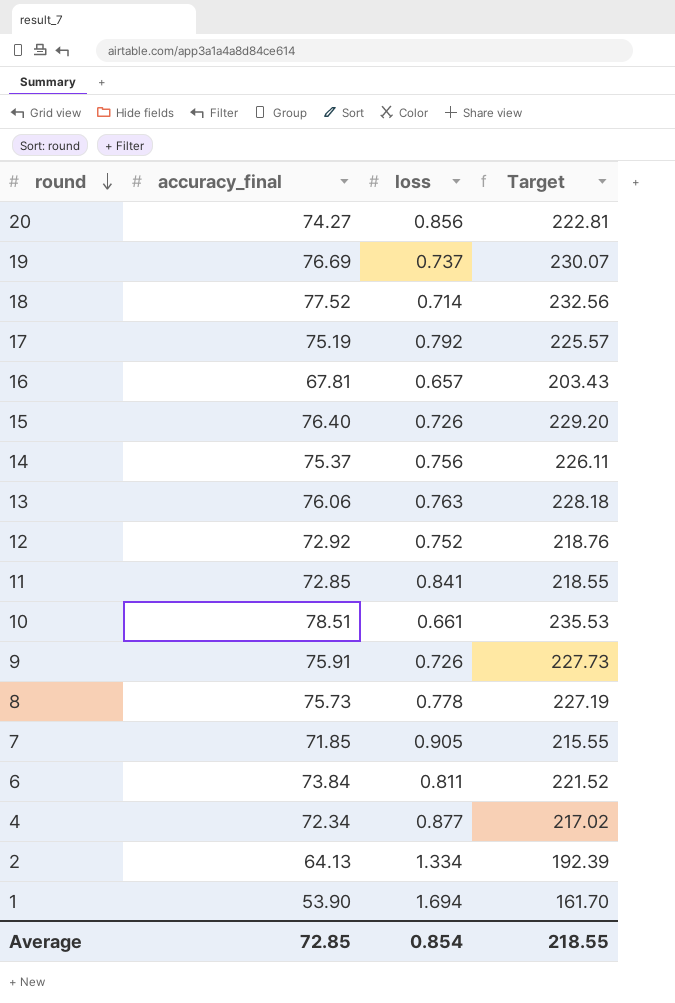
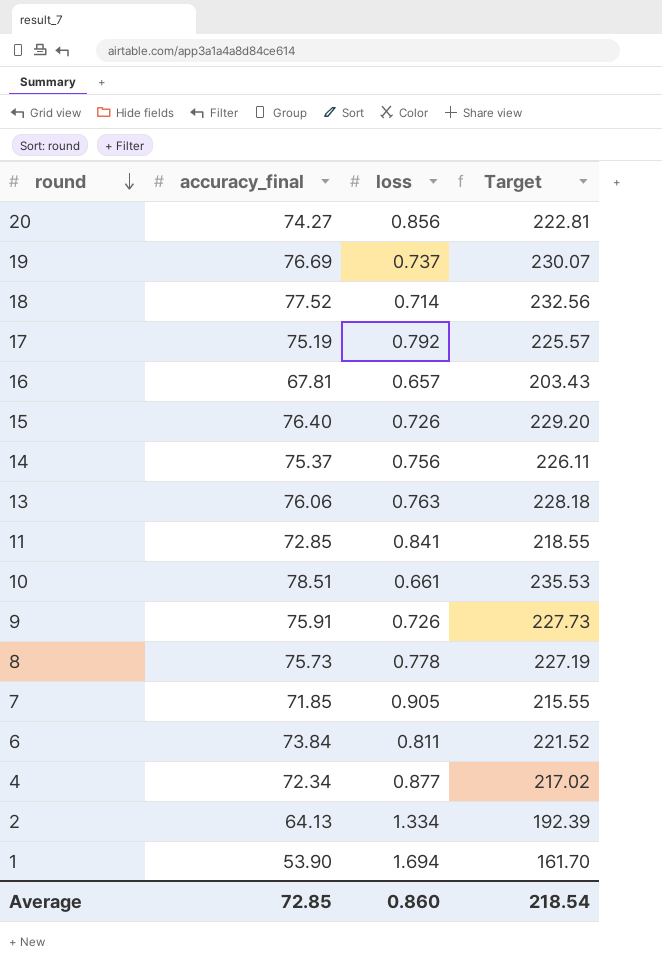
row 12: 72.92 | 0.752 | 218.76 -> none
Average | loss: 0.854 -> 0.860
Average | Target: 218.55 -> 218.54

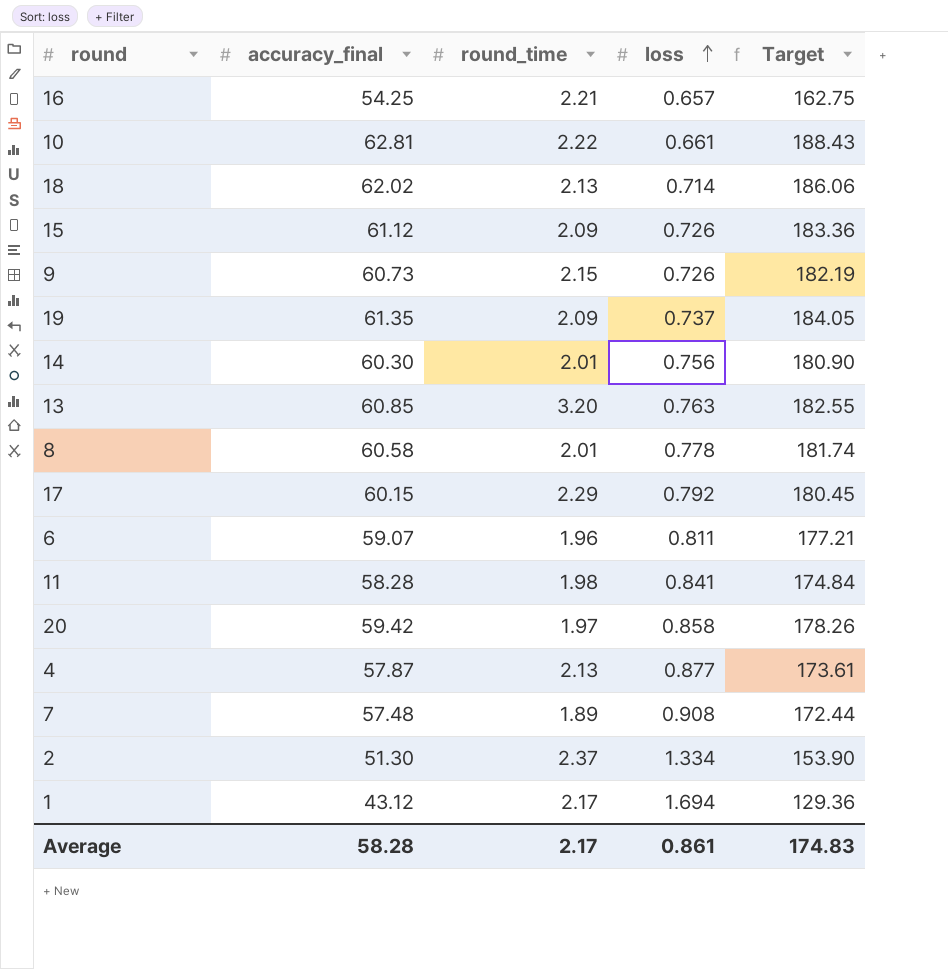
row order: round descending -> loss ascending
column round_time | position: none -> 3
16 | accuracy_final: 67.81 -> 54.25
16 | Target: 203.43 -> 162.75
10 | accuracy_final: 78.51 -> 62.81
10 | Target: 235.53 -> 188.43
18 | accuracy_final: 77.52 -> 62.02
18 | Target: 232.56 -> 186.06
15 | accuracy_final: 76.40 -> 61.12
15 | Target: 229.20 -> 183.36
9 | accuracy_final: 75.91 -> 60.73
9 | Target: 227.73 -> 182.19
19 | accuracy_final: 76.69 -> 61.35
19 | Target: 230.07 -> 184.05
14 | accuracy_final: 75.37 -> 60.30
14 | Target: 226.11 -> 180.90
13 | accuracy_final: 76.06 -> 60.85
13 | Target: 228.18 -> 182.55
8 | accuracy_final: 75.73 -> 60.58
8 | Target: 227.19 -> 181.74
17 | accuracy_final: 75.19 -> 60.15
17 | Target: 225.57 -> 180.45
6 | accuracy_final: 73.84 -> 59.07
6 | Target: 221.52 -> 177.21
11 | accuracy_final: 72.85 -> 58.28
11 | Target: 218.55 -> 174.84
20 | accuracy_final: 74.27 -> 59.42
20 | loss: 0.856 -> 0.858
20 | Target: 222.81 -> 178.26
4 | accuracy_final: 72.34 -> 57.87
4 | Target: 217.02 -> 173.61
7 | accuracy_final: 71.85 -> 57.48
7 | loss: 0.905 -> 0.908
7 | Target: 215.55 -> 172.44
2 | accuracy_final: 64.13 -> 51.30
2 | Target: 192.39 -> 153.90
1 | accuracy_final: 53.90 -> 43.12
1 | Target: 161.70 -> 129.36
Average | accuracy_final: 72.85 -> 58.28
Average | loss: 0.860 -> 0.861
Average | Target: 218.54 -> 174.83

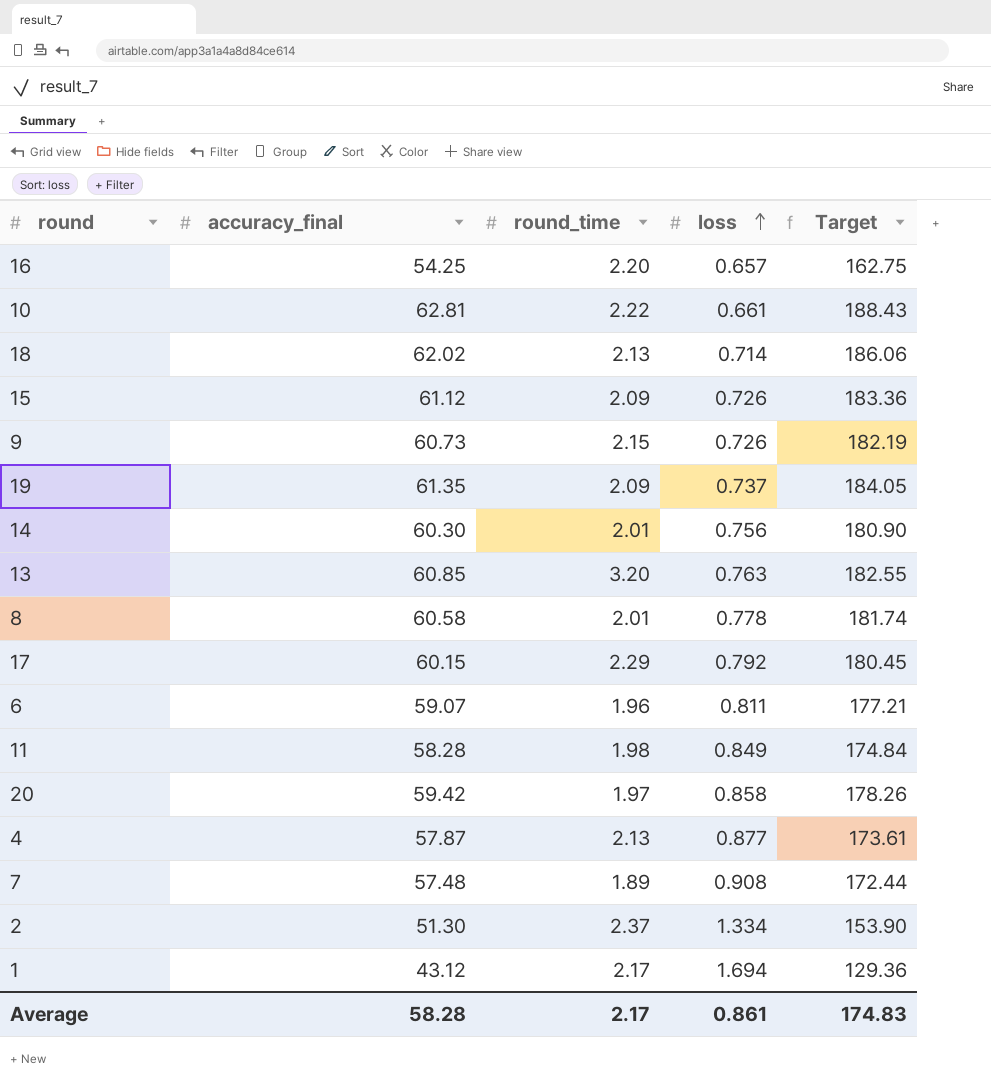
16 | round_time: 2.21 -> 2.20
11 | loss: 0.841 -> 0.849

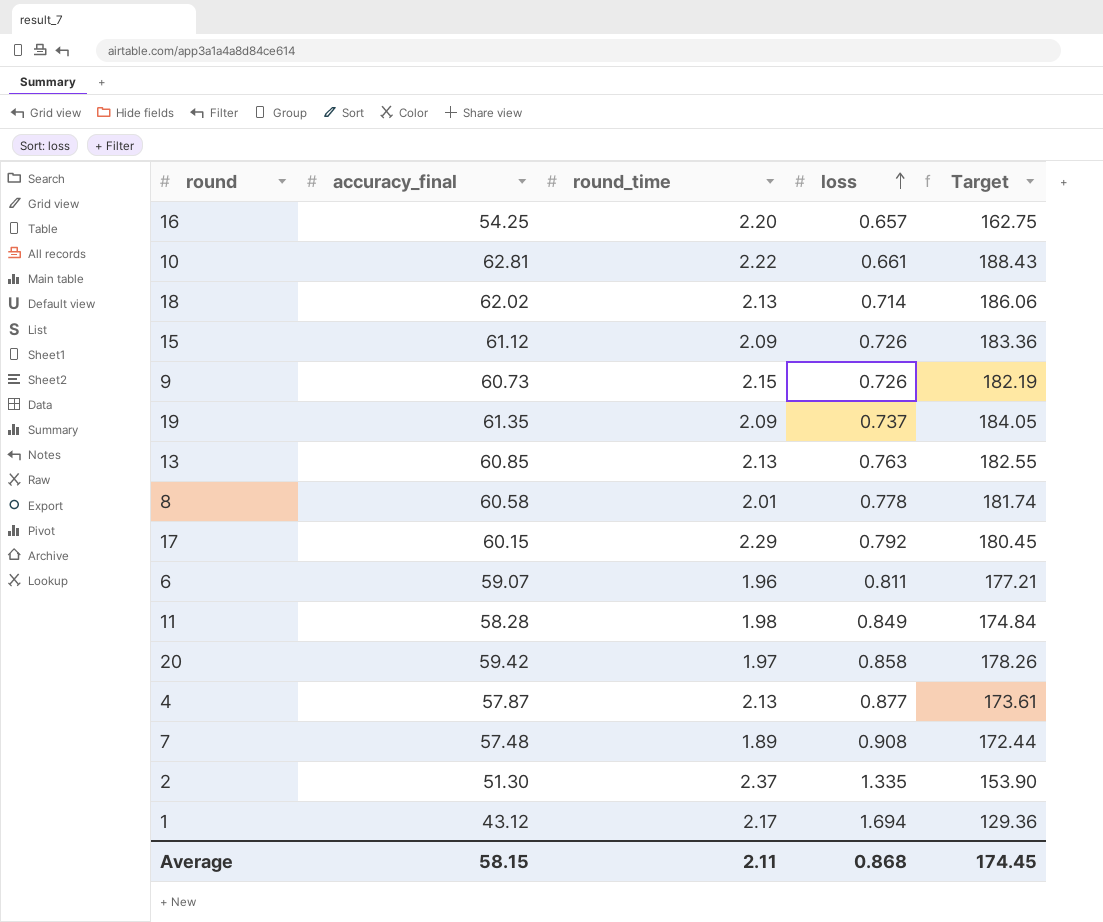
row 14: 60.30 | 2.01 | 0.756 | 180.90 -> none
13 | round_time: 3.20 -> 2.13
2 | loss: 1.334 -> 1.335
Average | accuracy_final: 58.28 -> 58.15
Average | round_time: 2.17 -> 2.11
Average | loss: 0.861 -> 0.868
Average | Target: 174.83 -> 174.45

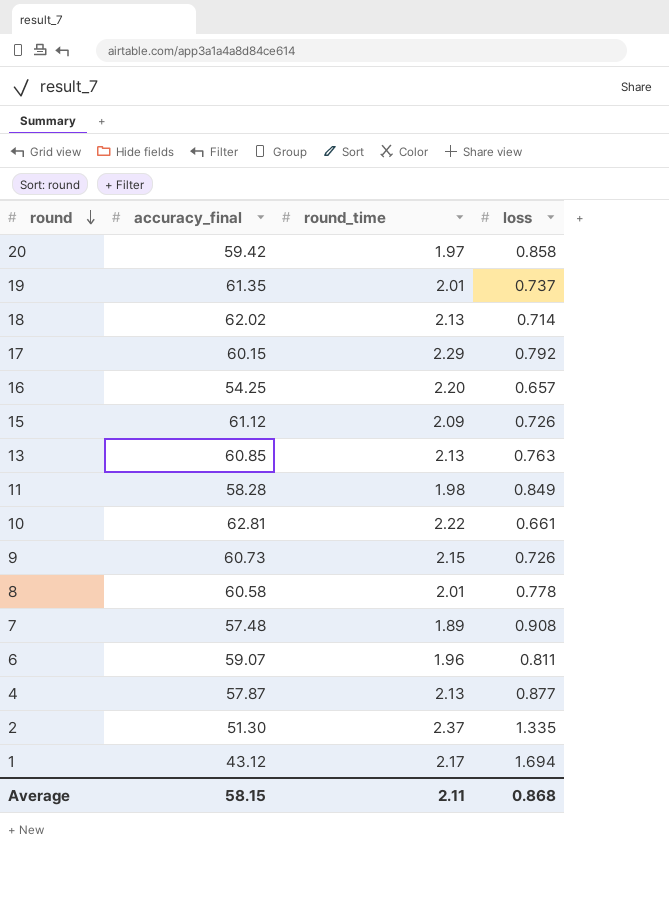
row order: loss ascending -> round descending
column Target | formula: [accuracy_final] * 3 -> none
19 | round_time: 2.09 -> 2.01

